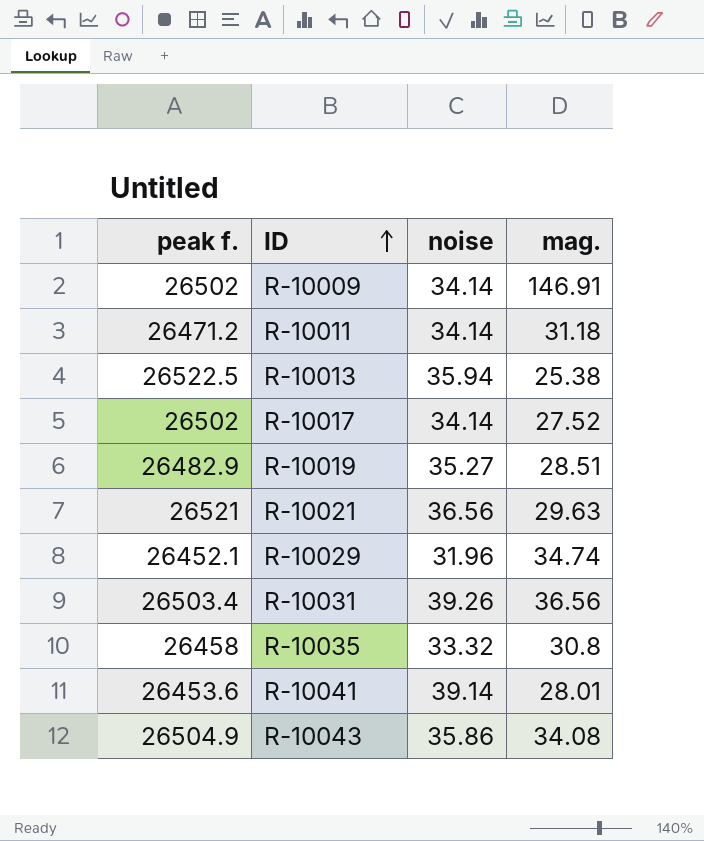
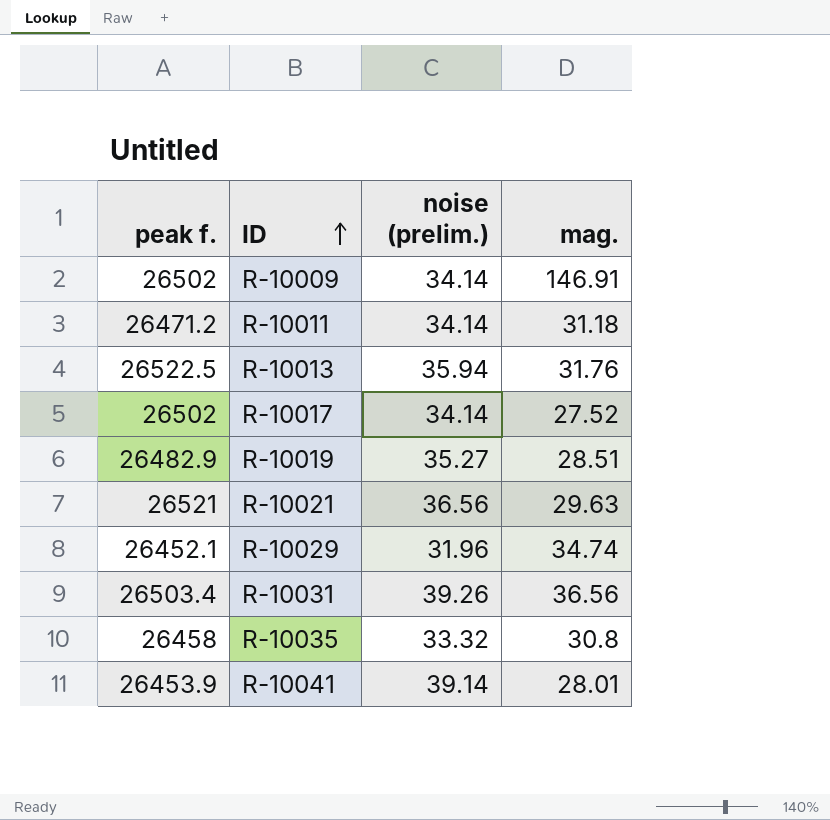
column name: noise -> noise (prelim.)
row R-10043: 26504.9 | 35.86 | 34.08 -> none
R-10013 | mag.: 25.38 -> 31.76
R-10041 | peak f.: 26453.6 -> 26453.9

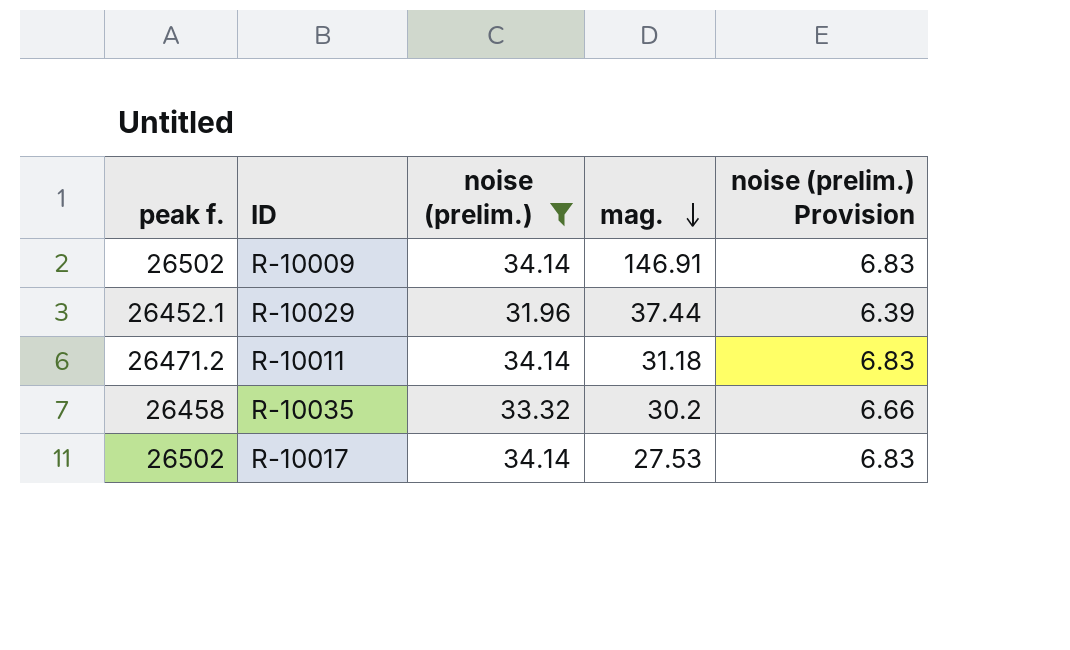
filter: none -> noise (prelim.) <= 34.14
row order: ID ascending -> mag. descending
column noise (prelim.) Provision | formula: none -> [noise (prelim.)] * 0.2
R-10029 | mag.: 34.74 -> 37.44
R-10035 | mag.: 30.8 -> 30.2
R-10017 | mag.: 27.52 -> 27.53

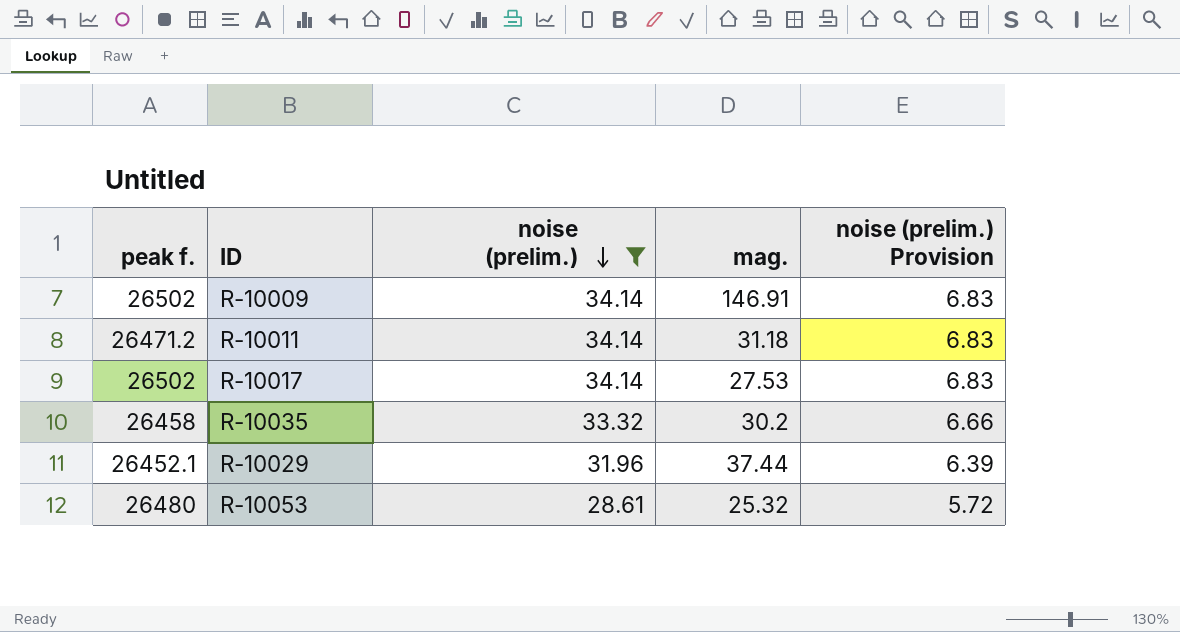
row order: mag. descending -> noise (prelim.) descending
row R-10053: none -> 26480 | 28.61 | 25.32 | 5.72

